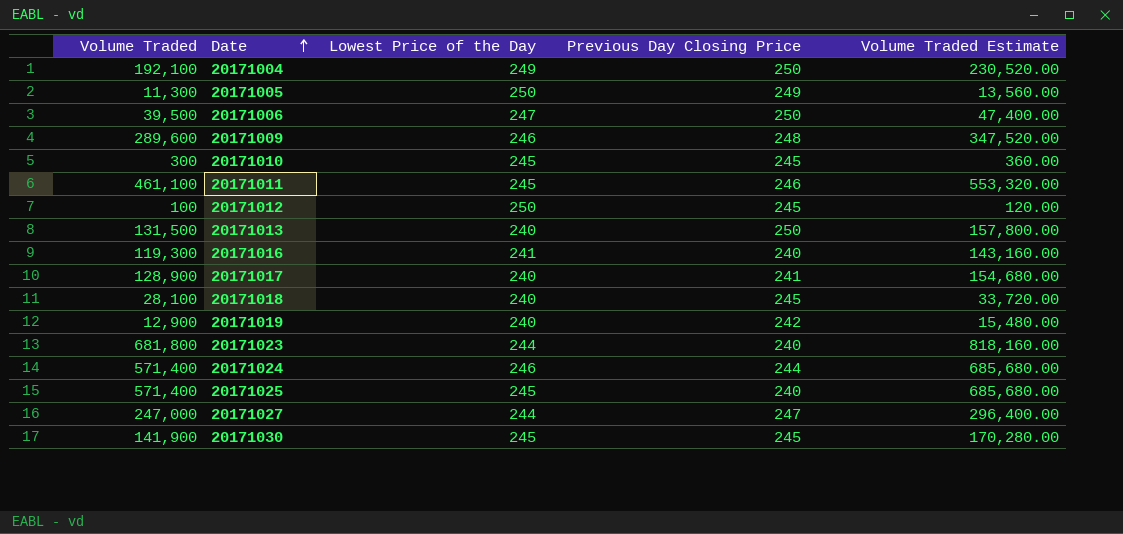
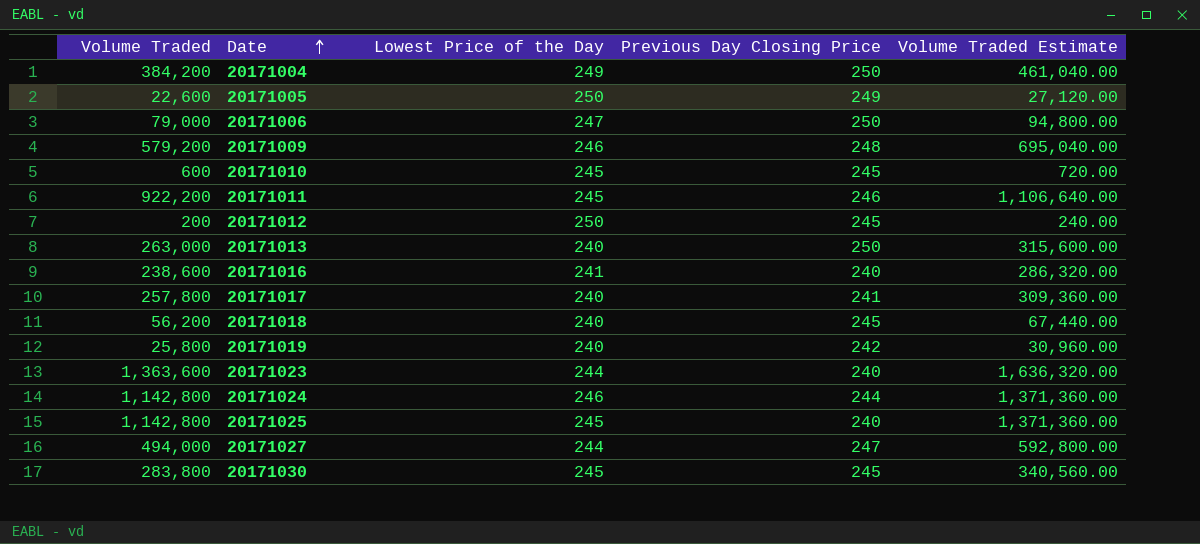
20171004 | Volume Traded: 192,100 -> 384,200
20171004 | Volume Traded Estimate: 230,520.00 -> 461,040.00
20171005 | Volume Traded: 11,300 -> 22,600
20171005 | Volume Traded Estimate: 13,560.00 -> 27,120.00
20171006 | Volume Traded: 39,500 -> 79,000
20171006 | Volume Traded Estimate: 47,400.00 -> 94,800.00
20171009 | Volume Traded: 289,600 -> 579,200
20171009 | Volume Traded Estimate: 347,520.00 -> 695,040.00
20171010 | Volume Traded: 300 -> 600
20171010 | Volume Traded Estimate: 360.00 -> 720.00
20171011 | Volume Traded: 461,100 -> 922,200
20171011 | Volume Traded Estimate: 553,320.00 -> 1,106,640.00
20171012 | Volume Traded: 100 -> 200
20171012 | Volume Traded Estimate: 120.00 -> 240.00
20171013 | Volume Traded: 131,500 -> 263,000
20171013 | Volume Traded Estimate: 157,800.00 -> 315,600.00
20171016 | Volume Traded: 119,300 -> 238,600
20171016 | Volume Traded Estimate: 143,160.00 -> 286,320.00
20171017 | Volume Traded: 128,900 -> 257,800
20171017 | Volume Traded Estimate: 154,680.00 -> 309,360.00
20171018 | Volume Traded: 28,100 -> 56,200
20171018 | Volume Traded Estimate: 33,720.00 -> 67,440.00
20171019 | Volume Traded: 12,900 -> 25,800
20171019 | Volume Traded Estimate: 15,480.00 -> 30,960.00
20171023 | Volume Traded: 681,800 -> 1,363,600
20171023 | Volume Traded Estimate: 818,160.00 -> 1,636,320.00
20171024 | Volume Traded: 571,400 -> 1,142,800
20171024 | Volume Traded Estimate: 685,680.00 -> 1,371,360.00
20171025 | Volume Traded: 571,400 -> 1,142,800
20171025 | Volume Traded Estimate: 685,680.00 -> 1,371,360.00
20171027 | Volume Traded: 247,000 -> 494,000
20171027 | Volume Traded Estimate: 296,400.00 -> 592,800.00
20171030 | Volume Traded: 141,900 -> 283,800
20171030 | Volume Traded Estimate: 170,280.00 -> 340,560.00

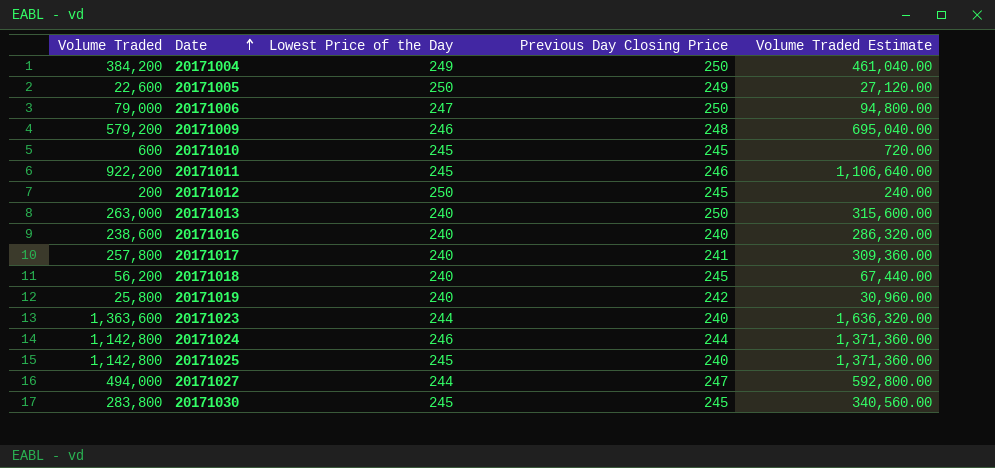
20171016 | Lowest Price of the Day: 241 -> 240

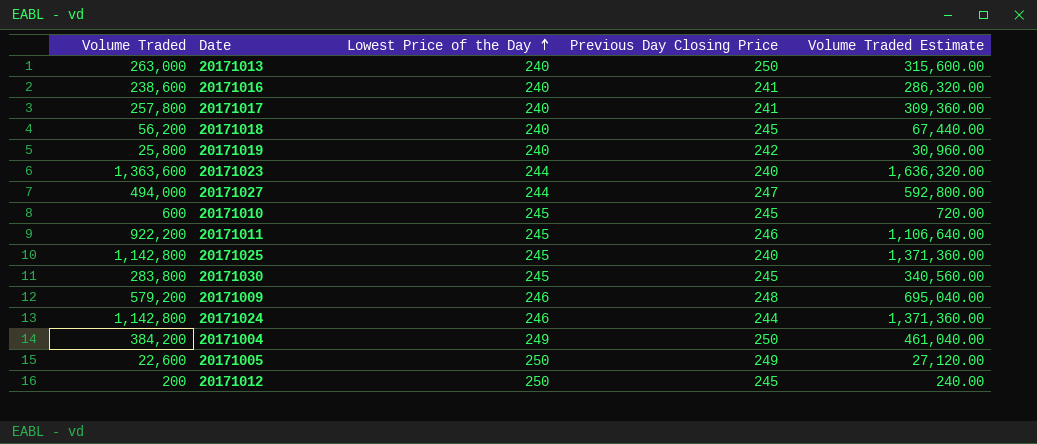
row order: Date ascending -> Lowest Price of the Day ascending
row 20171006: 79,000 | 247 | 250 | 94,800.00 -> none
20171016 | Previous Day Closing Price: 240 -> 241

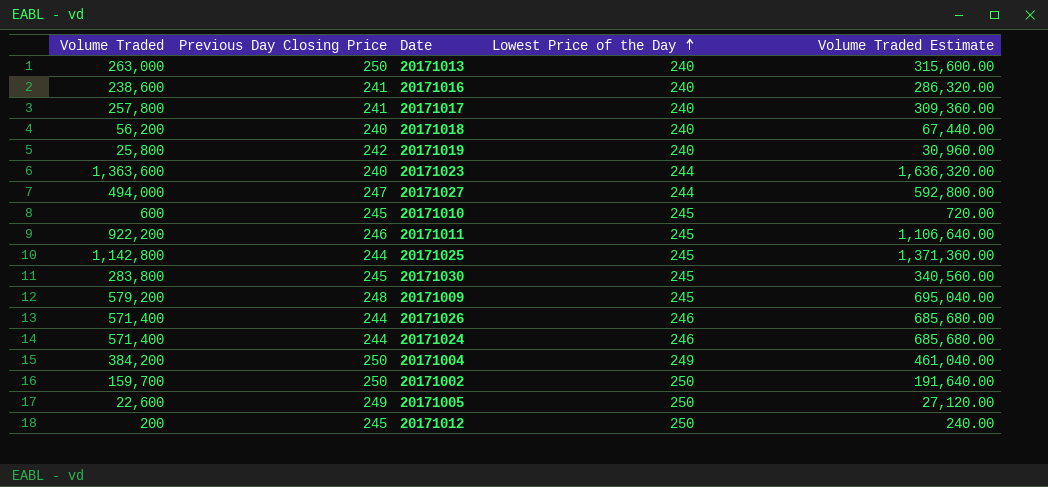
column Previous Day Closing Price | position: 4 -> 2
20171018 | Previous Day Closing Price: 245 -> 240
20171025 | Previous Day Closing Price: 240 -> 244
20171009 | Lowest Price of the Day: 246 -> 245
row 20171026: none -> 571,400 | 244 | 246 | 685,680.00
20171024 | Volume Traded: 1,142,800 -> 571,400
20171024 | Volume Traded Estimate: 1,371,360.00 -> 685,680.00
row 20171002: none -> 159,700 | 250 | 250 | 191,640.00

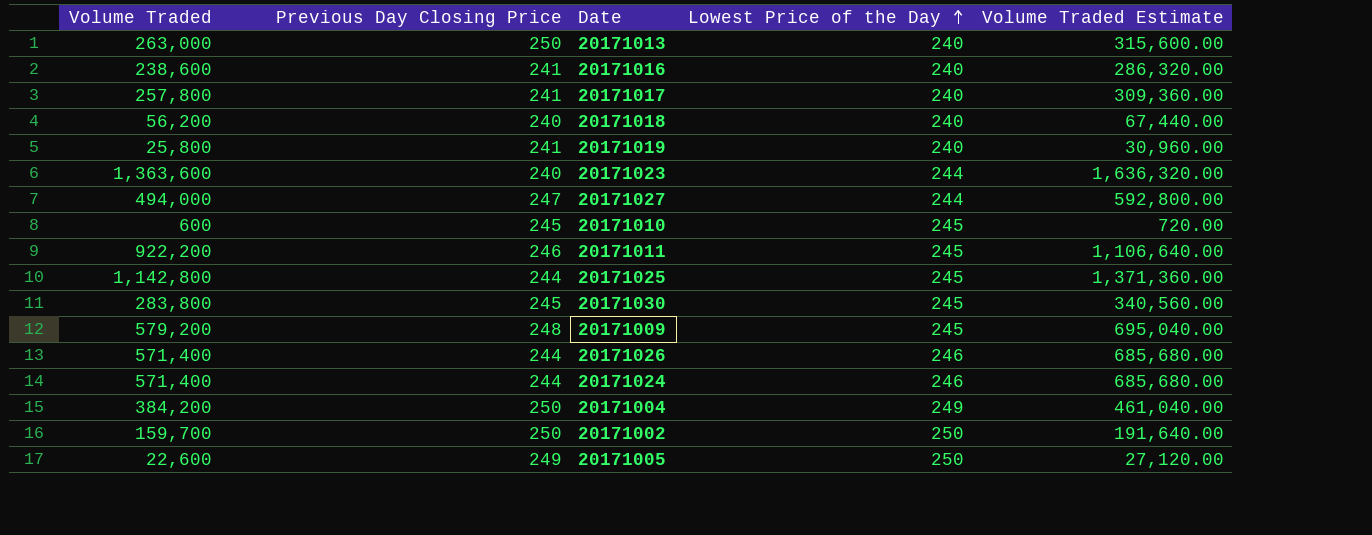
row 20171012: 200 | 245 | 250 | 240.00 -> none
20171019 | Previous Day Closing Price: 242 -> 241

